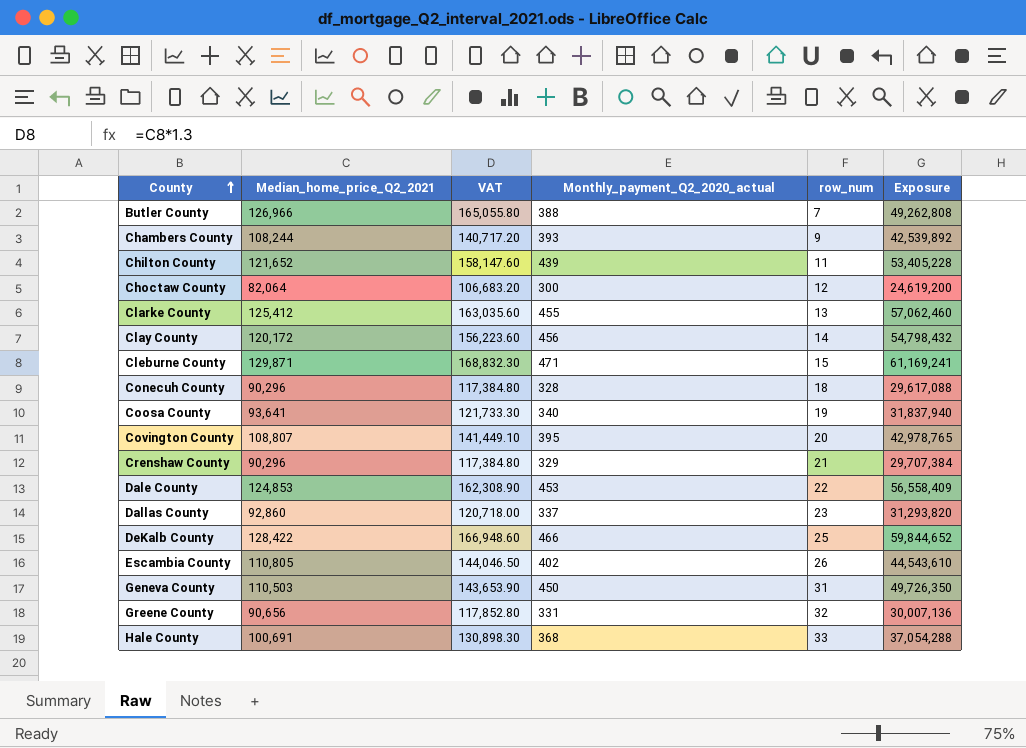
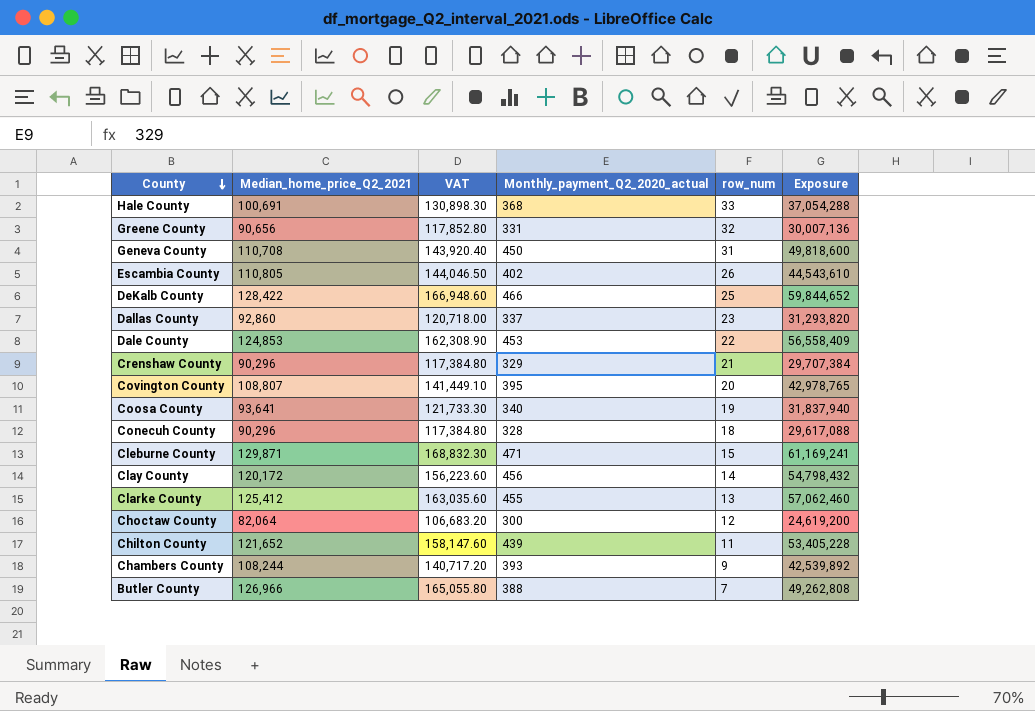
row order: County ascending -> County descending
Geneva County | Median_home_price_Q2_2021: 110,503 -> 110,708
Geneva County | VAT: 143,653.90 -> 143,920.40
Geneva County | Exposure: 49,726,350 -> 49,818,600

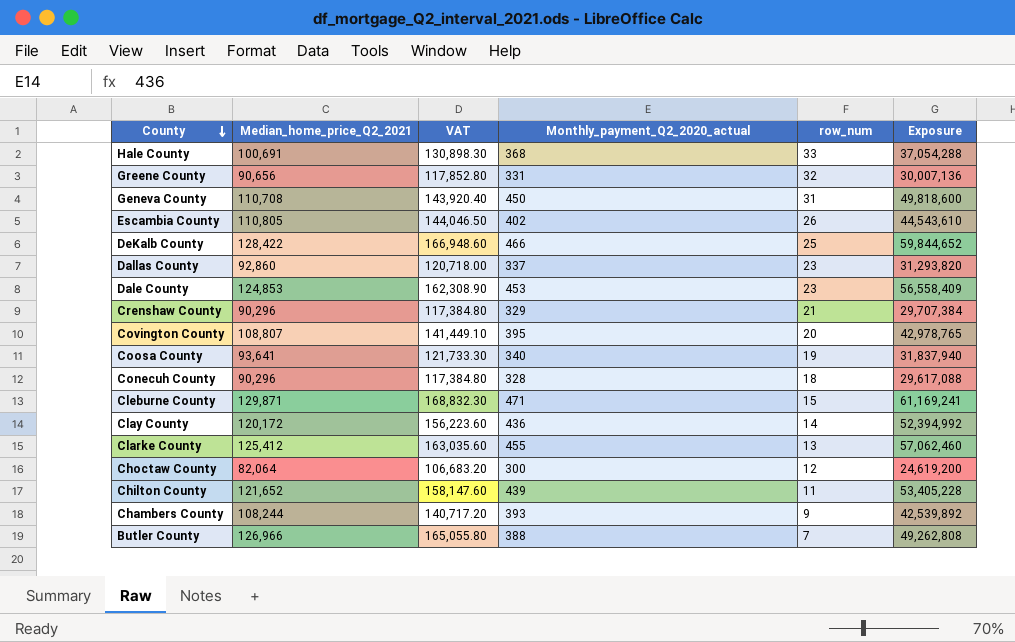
Dale County | row_num: 22 -> 23
Clay County | Monthly_payment_Q2_2020_actual: 456 -> 436
Clay County | Exposure: 54,798,432 -> 52,394,992

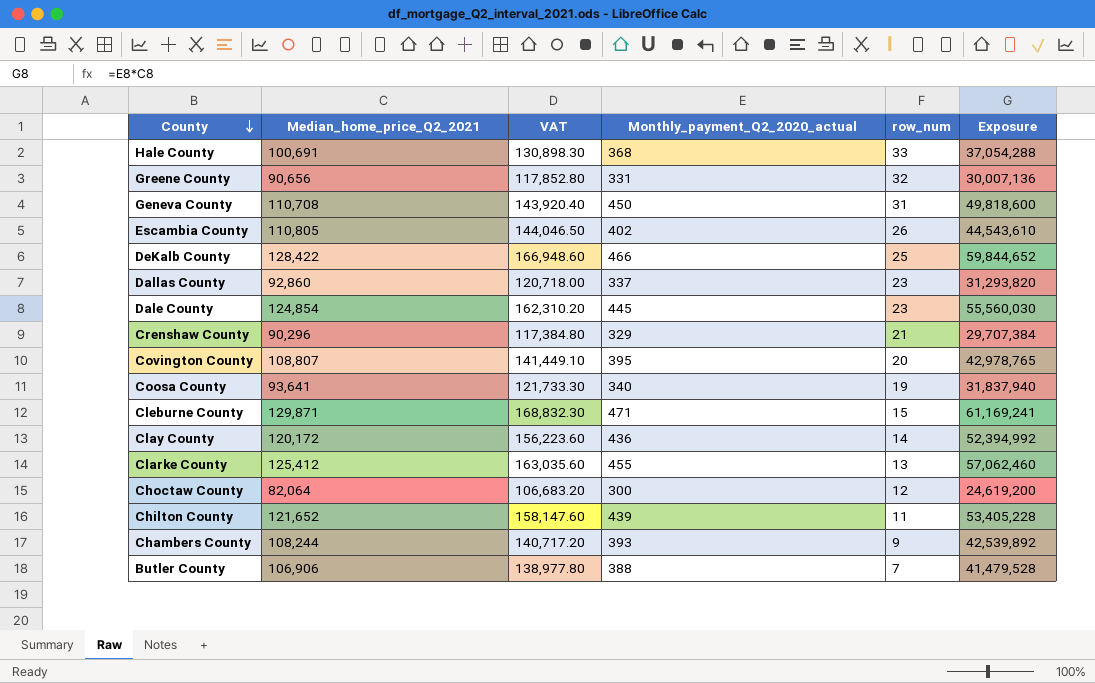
row Conecuh County: 90,296 | 117,384.80 | 328 | 18 | 29,617,088 -> none
Dale County | Median_home_price_Q2_2021: 124,853 -> 124,854
Dale County | VAT: 162,308.90 -> 162,310.20
Dale County | Monthly_payment_Q2_2020_actual: 453 -> 445
Dale County | Exposure: 56,558,409 -> 55,560,030
Butler County | Median_home_price_Q2_2021: 126,966 -> 106,906
Butler County | VAT: 165,055.80 -> 138,977.80
Butler County | Exposure: 49,262,808 -> 41,479,528

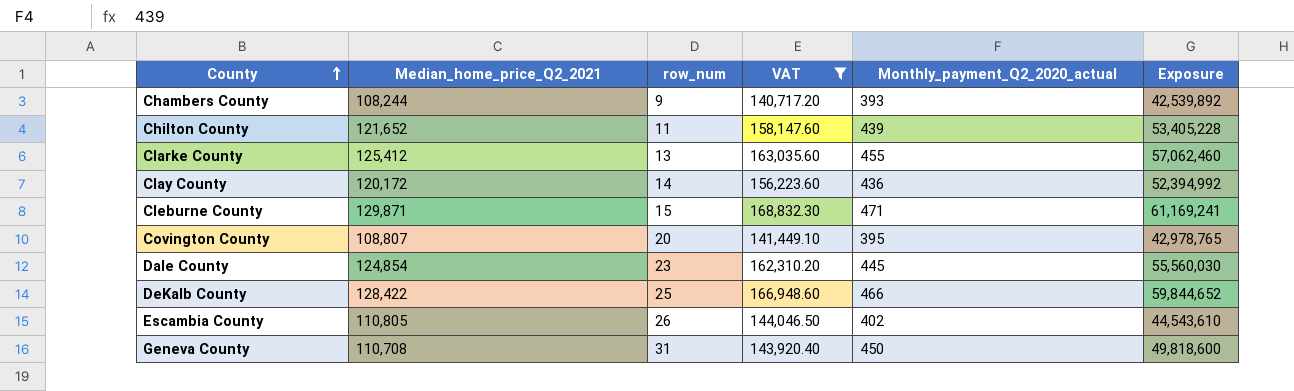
filter: none -> VAT >= 140,717.20
row order: County descending -> County ascending
column row_num | position: 5 -> 3

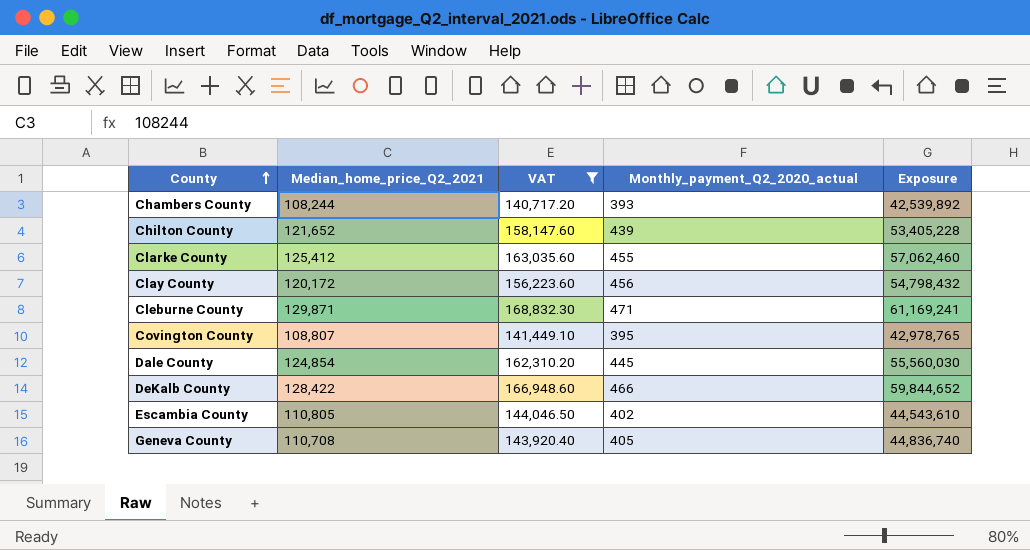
column row_num | position: 3 -> none
Clay County | Monthly_payment_Q2_2020_actual: 436 -> 456
Clay County | Exposure: 52,394,992 -> 54,798,432
Geneva County | Monthly_payment_Q2_2020_actual: 450 -> 405
Geneva County | Exposure: 49,818,600 -> 44,836,740

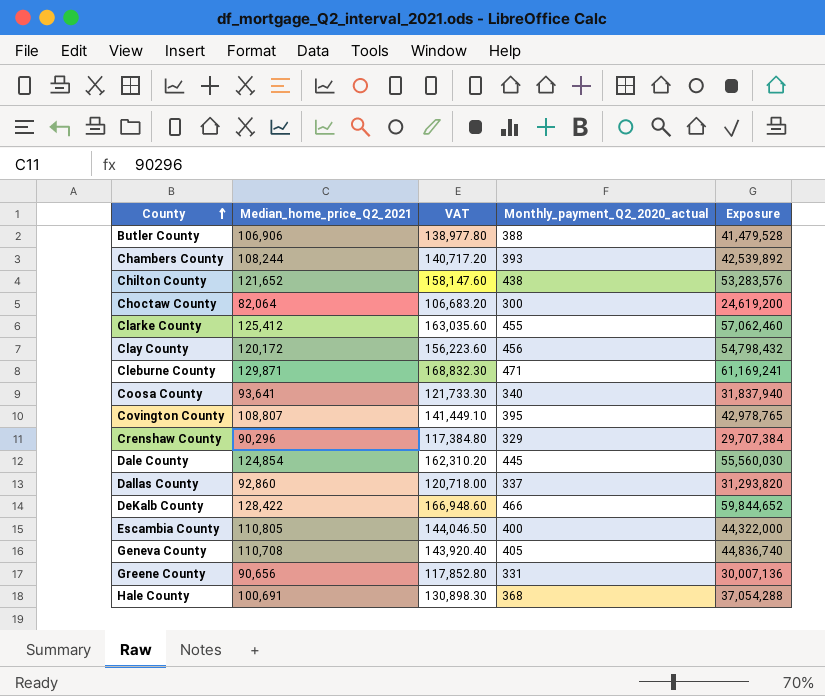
filter: VAT >= 140,717.20 -> none
Chilton County | Monthly_payment_Q2_2020_actual: 439 -> 438
Chilton County | Exposure: 53,405,228 -> 53,283,576
Escambia County | Monthly_payment_Q2_2020_actual: 402 -> 400
Escambia County | Exposure: 44,543,610 -> 44,322,000

